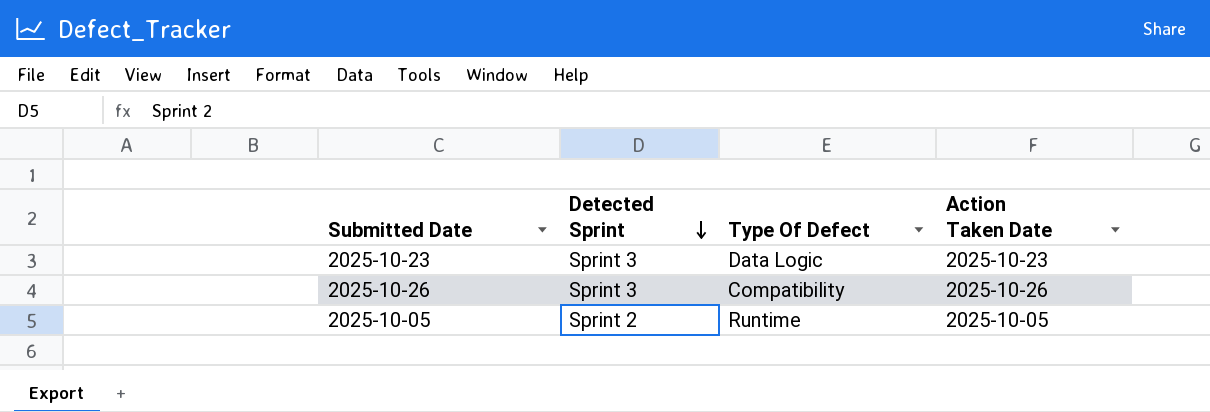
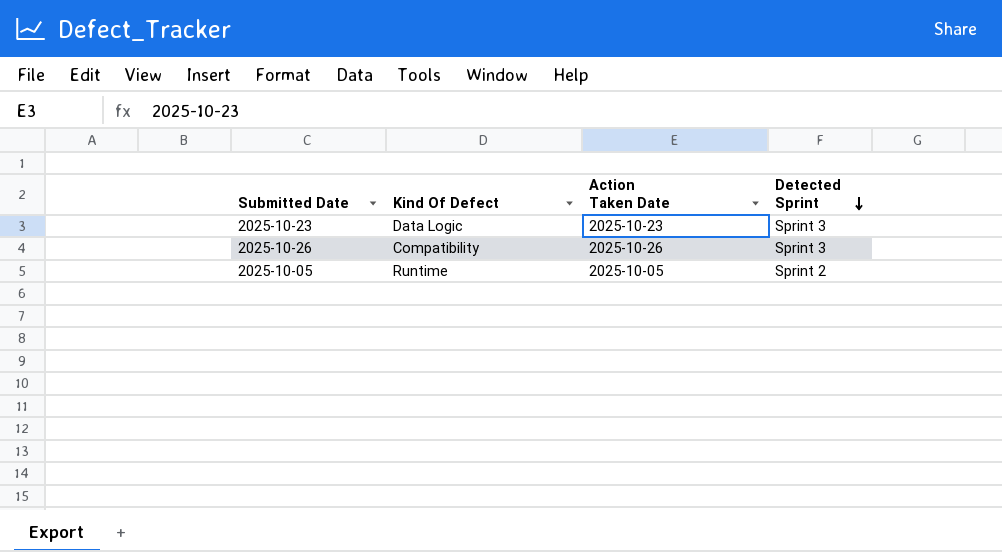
column name: Type Of Defect -> Kind Of Defect
column Detected Sprint | position: 2 -> 4

